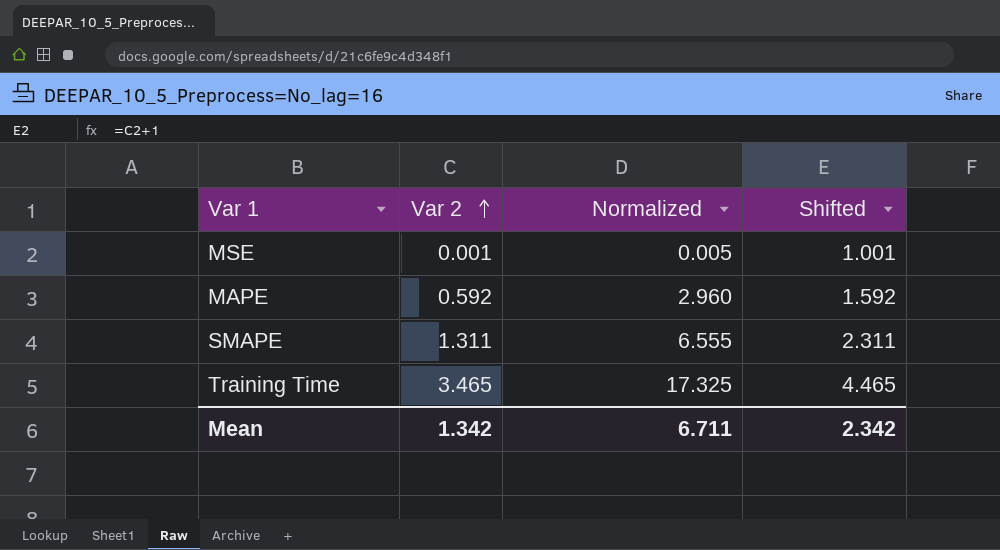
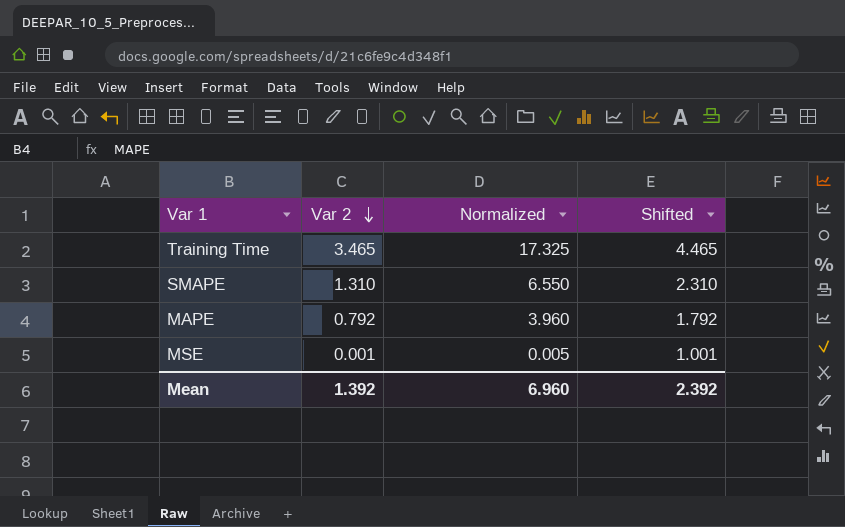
row order: Var 2 ascending -> Var 2 descending
SMAPE | Var 2: 1.311 -> 1.310
SMAPE | Normalized: 6.555 -> 6.550
SMAPE | Shifted: 2.311 -> 2.310
MAPE | Var 2: 0.592 -> 0.792
MAPE | Normalized: 2.960 -> 3.960
MAPE | Shifted: 1.592 -> 1.792
Mean | Var 2: 1.342 -> 1.392
Mean | Normalized: 6.711 -> 6.960
Mean | Shifted: 2.342 -> 2.392

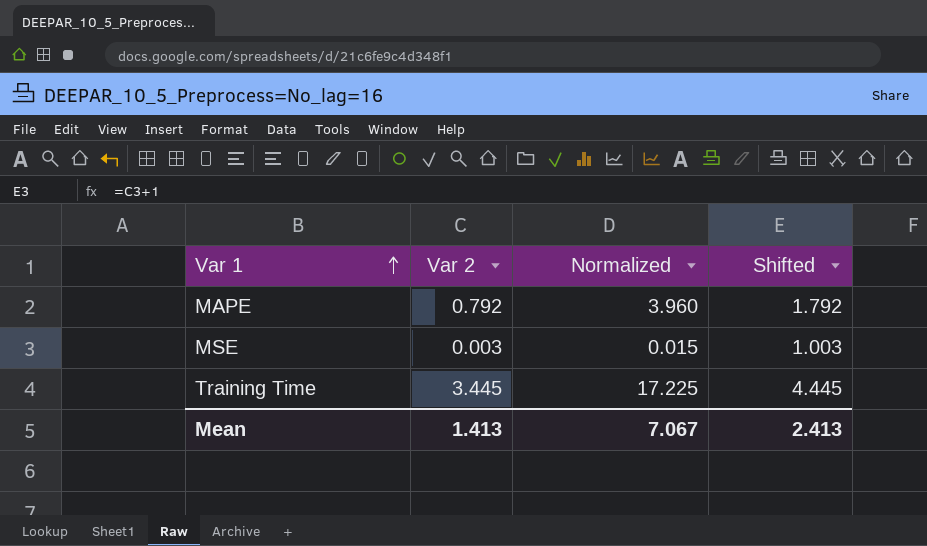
row order: Var 2 descending -> Var 1 ascending
row SMAPE: 1.310 | 6.550 | 2.310 -> none
MSE | Var 2: 0.001 -> 0.003
MSE | Normalized: 0.005 -> 0.015
MSE | Shifted: 1.001 -> 1.003
Training Time | Var 2: 3.465 -> 3.445
Training Time | Normalized: 17.325 -> 17.225
Training Time | Shifted: 4.465 -> 4.445
Mean | Var 2: 1.392 -> 1.413
Mean | Normalized: 6.960 -> 7.067
Mean | Shifted: 2.392 -> 2.413

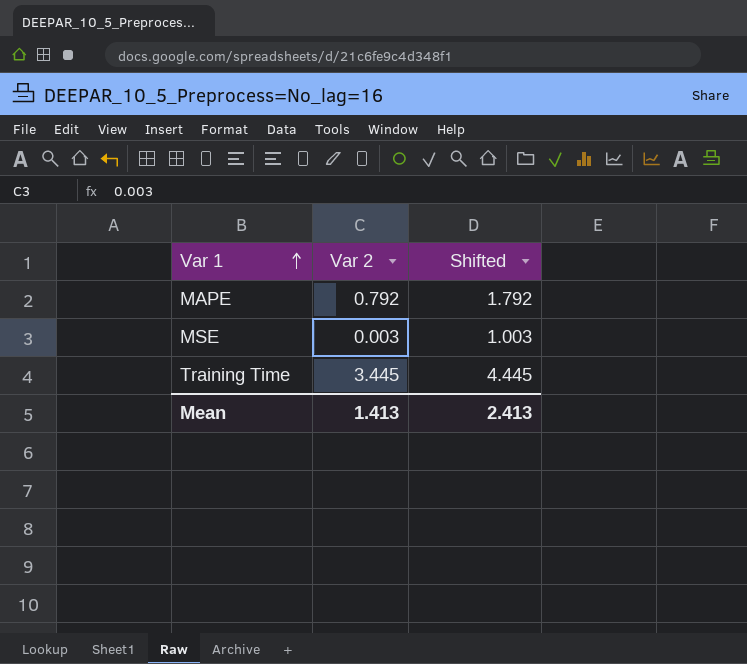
column Normalized | formula: [Var 2] * 5 -> none

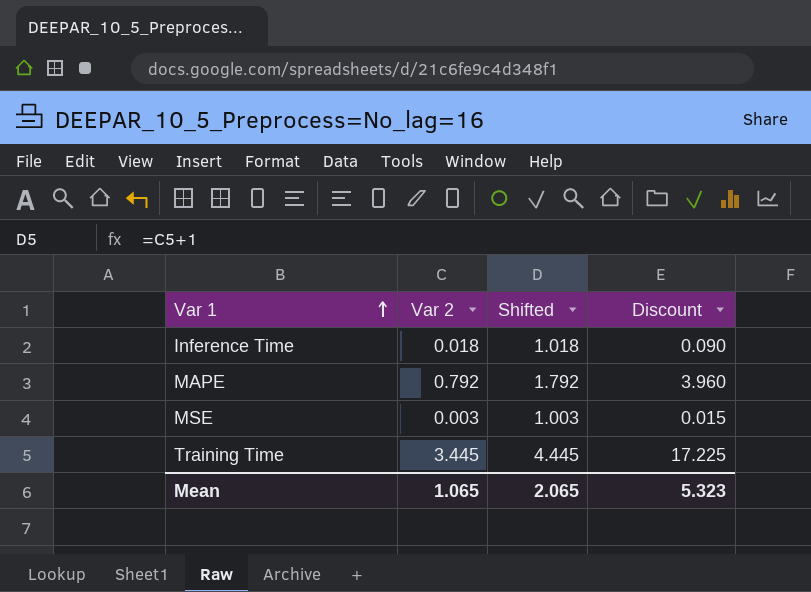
column Discount | formula: none -> [Var 2] * 5
row Inference Time: none -> 0.018 | 1.018 | 0.090
Mean | Var 2: 1.413 -> 1.065
Mean | Shifted: 2.413 -> 2.065

